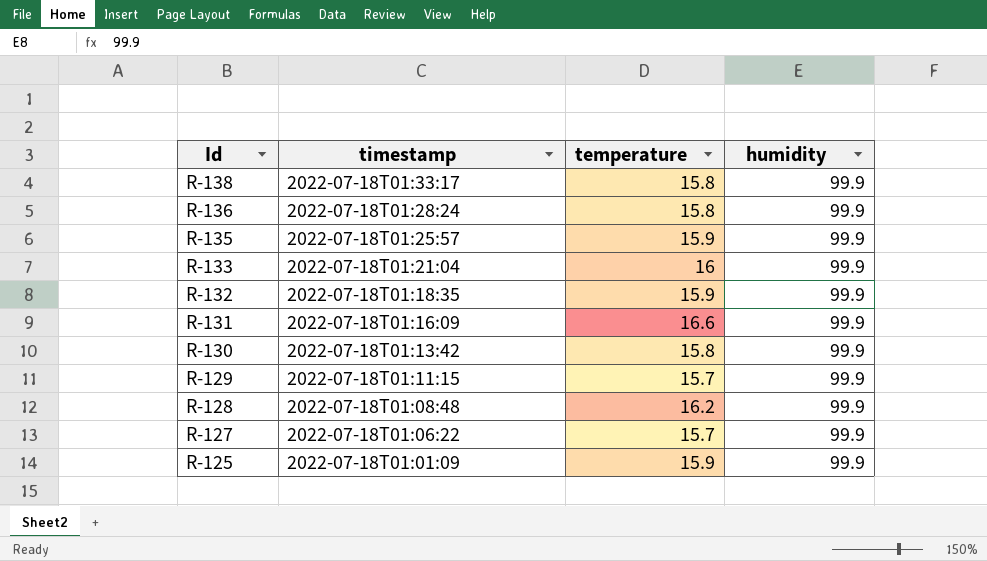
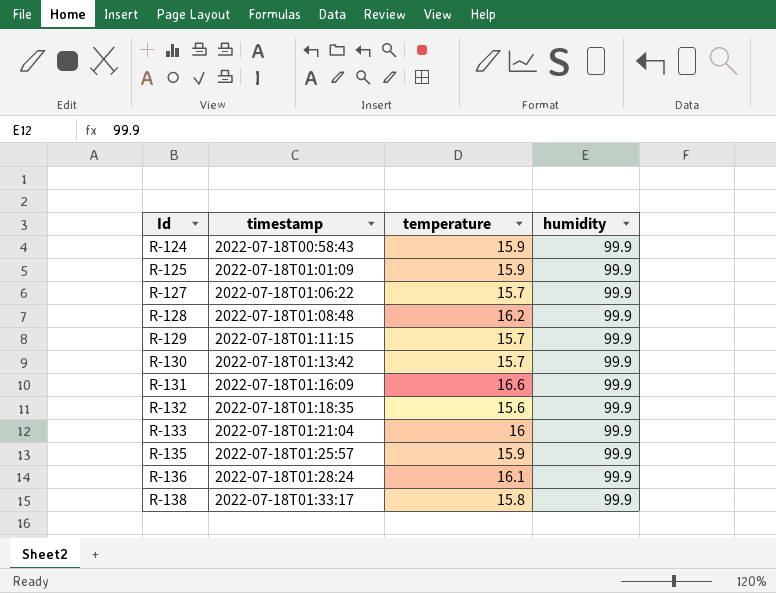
row order: Id descending -> Id ascending
row R-124: none -> 2022-07-18T00:58:43 | 15.9 | 99.9
R-130 | temperature: 15.8 -> 15.7
R-132 | temperature: 15.9 -> 15.6
R-136 | temperature: 15.8 -> 16.1

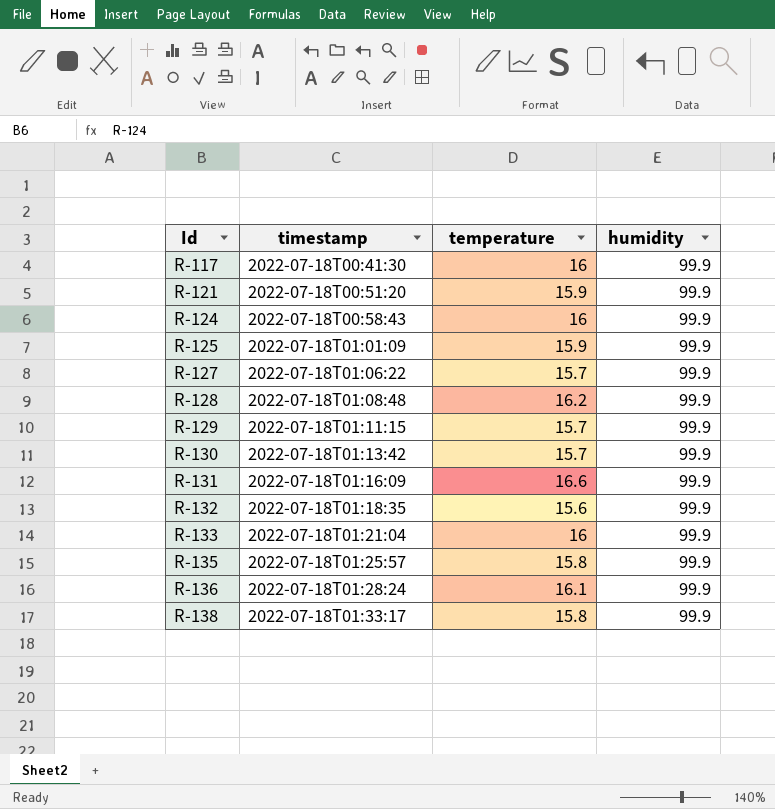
row R-117: none -> 2022-07-18T00:41:30 | 16 | 99.9
row R-121: none -> 2022-07-18T00:51:20 | 15.9 | 99.9
R-124 | temperature: 15.9 -> 16
R-135 | temperature: 15.9 -> 15.8

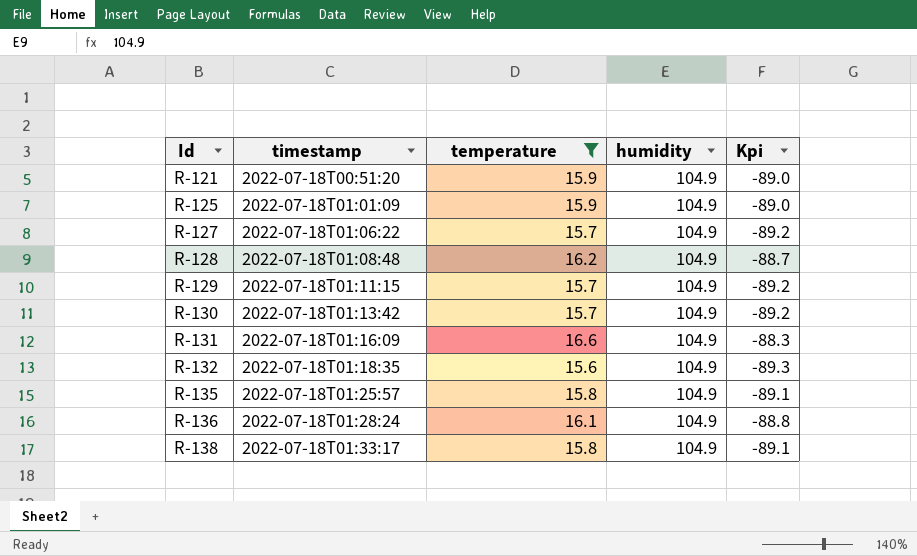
filter: none -> temperature != 16
column Kpi | formula: none -> [temperature] - [humidity]
R-121 | humidity: 99.9 -> 104.9
R-125 | humidity: 99.9 -> 104.9
R-127 | humidity: 99.9 -> 104.9
R-128 | humidity: 99.9 -> 104.9
R-129 | humidity: 99.9 -> 104.9
R-130 | humidity: 99.9 -> 104.9
R-131 | humidity: 99.9 -> 104.9
R-132 | humidity: 99.9 -> 104.9
R-135 | humidity: 99.9 -> 104.9
R-136 | humidity: 99.9 -> 104.9
R-138 | humidity: 99.9 -> 104.9

